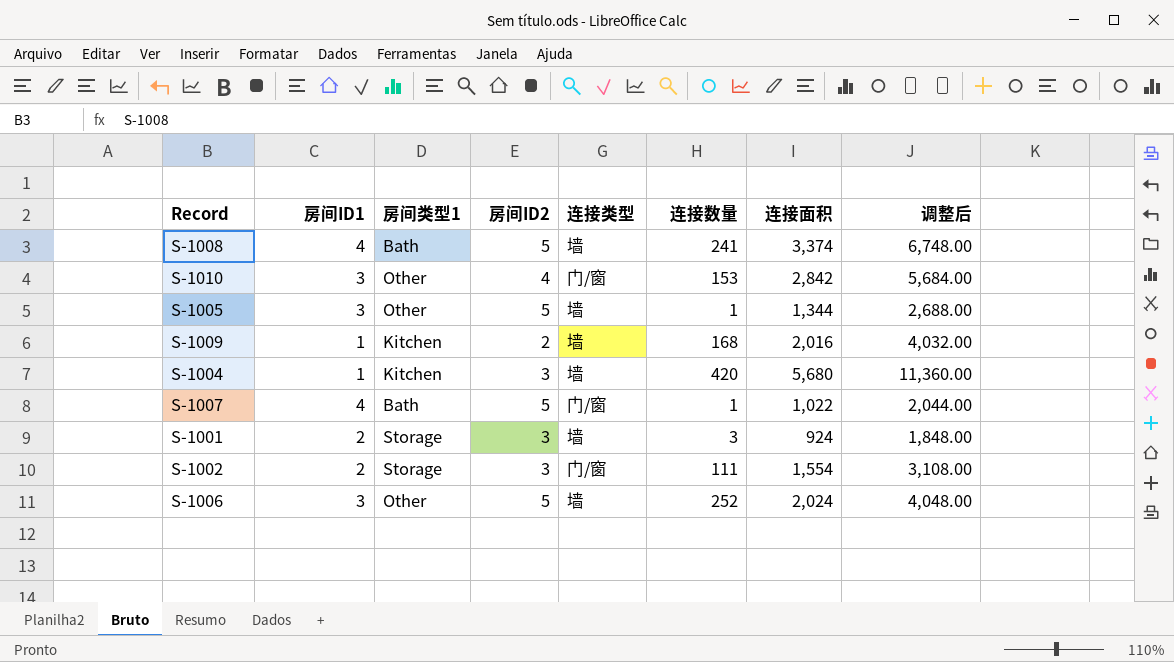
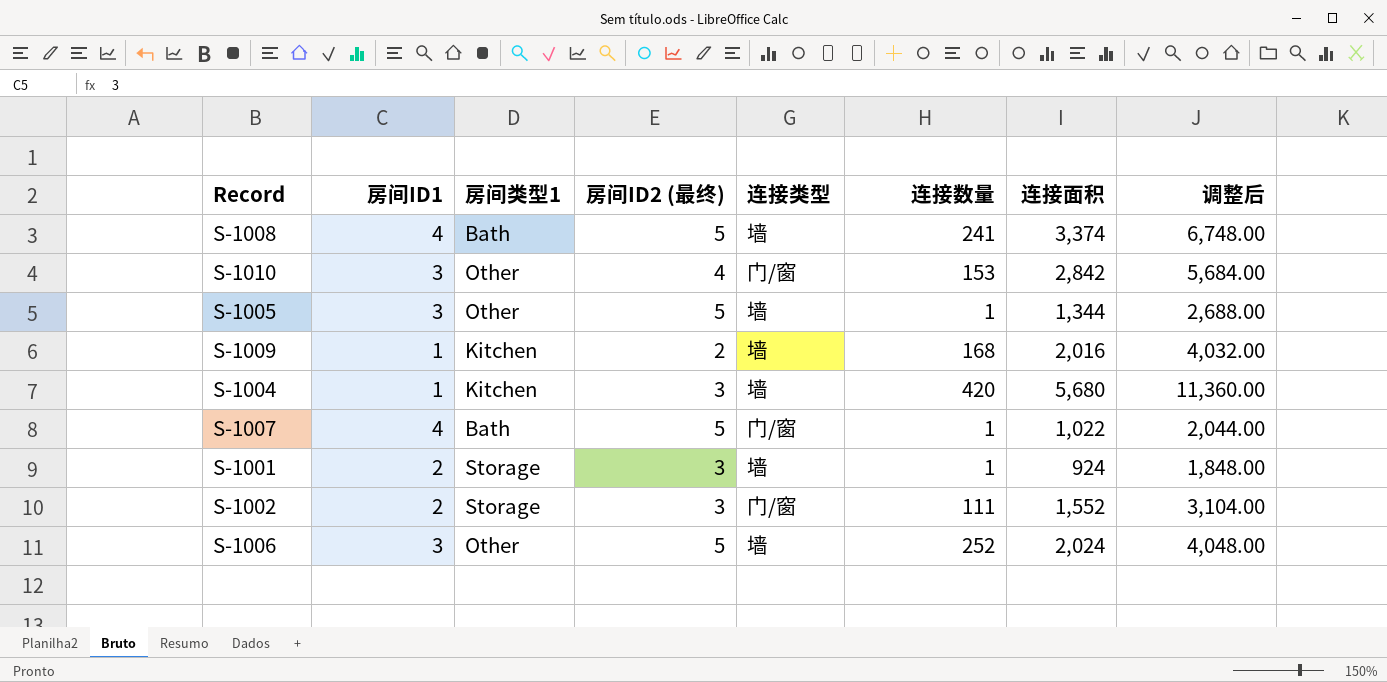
column name: 房间ID2 -> 房间ID2 (最终)
S-1001 | 连接数量: 3 -> 1
S-1002 | 连接面积: 1,554 -> 1,552
S-1002 | 调整后: 3,108.00 -> 3,104.00

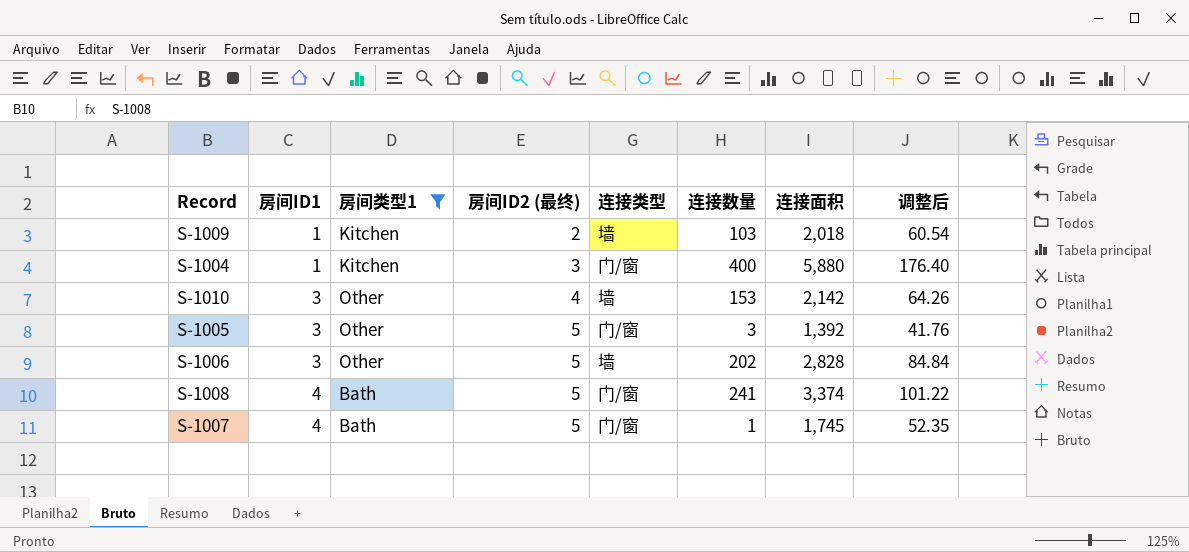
filter: none -> 房间类型1 != Storage
row order: none -> 房间ID1 ascending
column 调整后 | formula: [连接面积] * 2 -> [连接面积] * 0.03
S-1009 | 连接数量: 168 -> 103
S-1009 | 连接面积: 2,016 -> 2,018
S-1004 | 连接类型: 墙 -> 门/窗
S-1004 | 连接数量: 420 -> 400
S-1004 | 连接面积: 5,680 -> 5,880
S-1010 | 连接类型: 门/窗 -> 墙
S-1010 | 连接面积: 2,842 -> 2,142
S-1005 | 连接类型: 墙 -> 门/窗
S-1005 | 连接数量: 1 -> 3
S-1005 | 连接面积: 1,344 -> 1,392
S-1006 | 连接数量: 252 -> 202
S-1006 | 连接面积: 2,024 -> 2,828
S-1008 | 连接类型: 墙 -> 门/窗
S-1007 | 连接面积: 1,022 -> 1,745

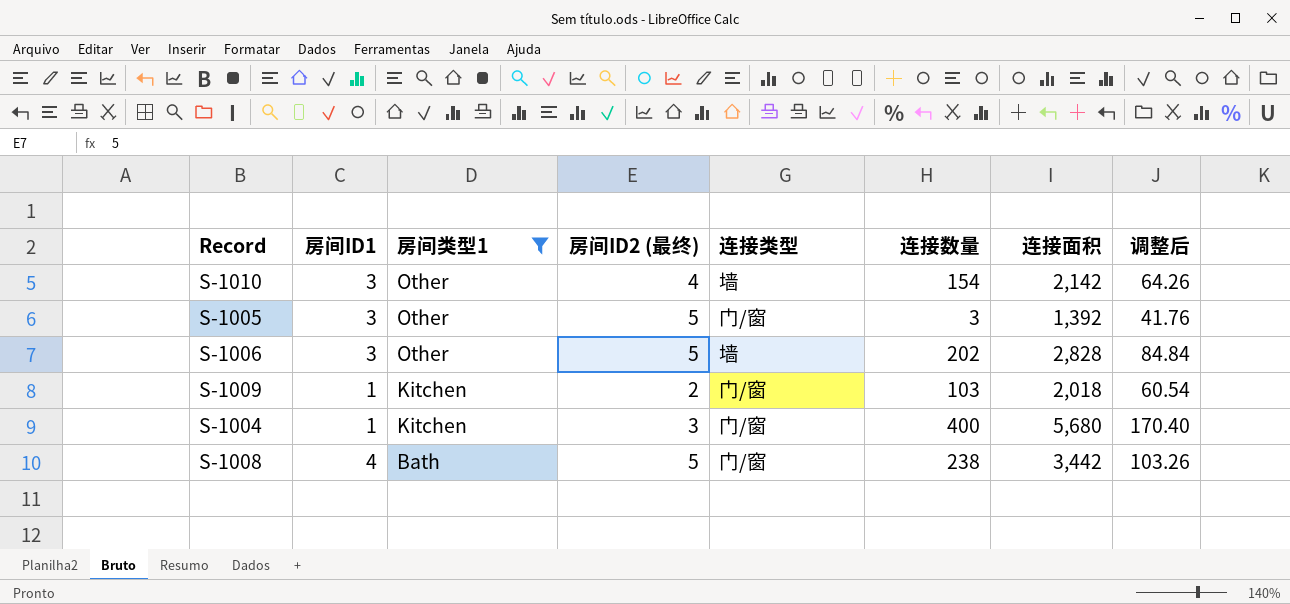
row order: 房间ID1 ascending -> 房间类型1 descending
row S-1007: 4 | Bath | 5 | 门/窗 | 1 | 1,745 | 52.35 -> none
S-1010 | 连接数量: 153 -> 154
S-1009 | 连接类型: 墙 -> 门/窗
S-1004 | 连接面积: 5,880 -> 5,680
S-1004 | 调整后: 176.40 -> 170.40
S-1008 | 连接数量: 241 -> 238
S-1008 | 连接面积: 3,374 -> 3,442
S-1008 | 调整后: 101.22 -> 103.26

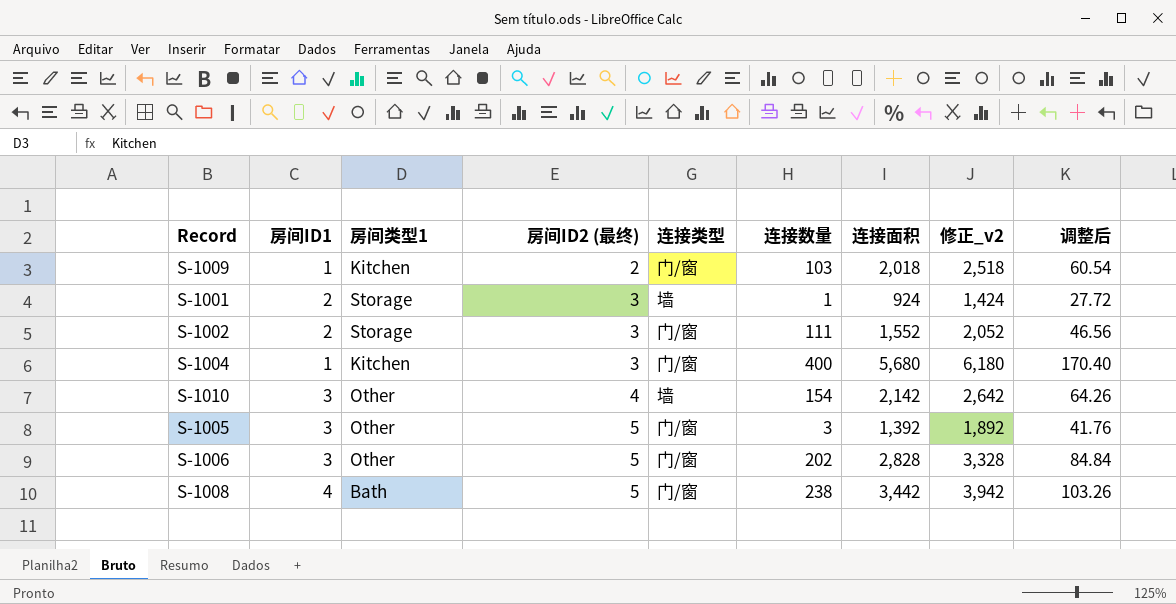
filter: 房间类型1 != Storage -> none
row order: 房间类型1 descending -> 房间ID2 (最终) ascending
column 修正_v2 | formula: none -> [连接面积] + 500
S-1006 | 连接类型: 墙 -> 门/窗

